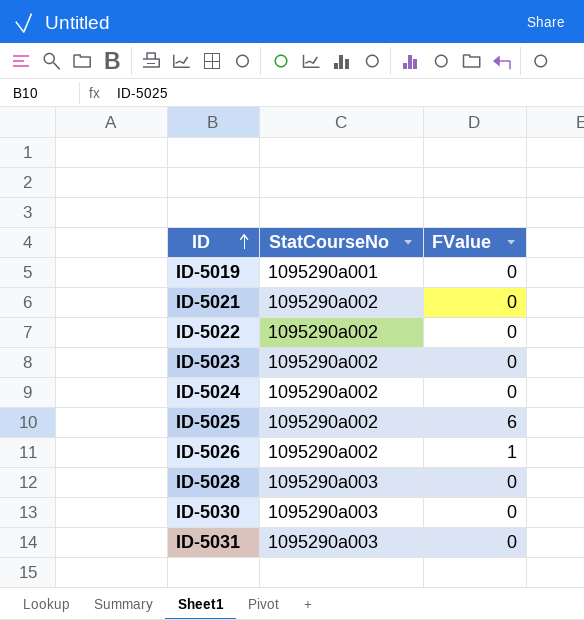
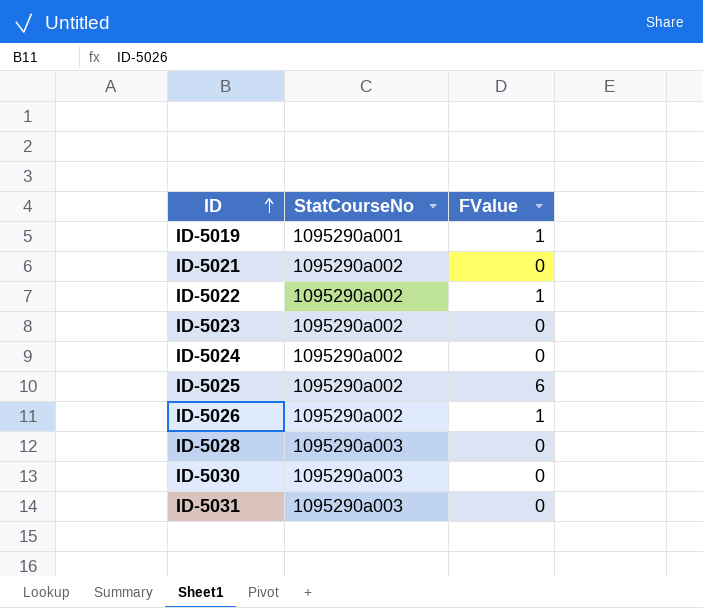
ID-5019 | FValue: 0 -> 1
ID-5022 | FValue: 0 -> 1

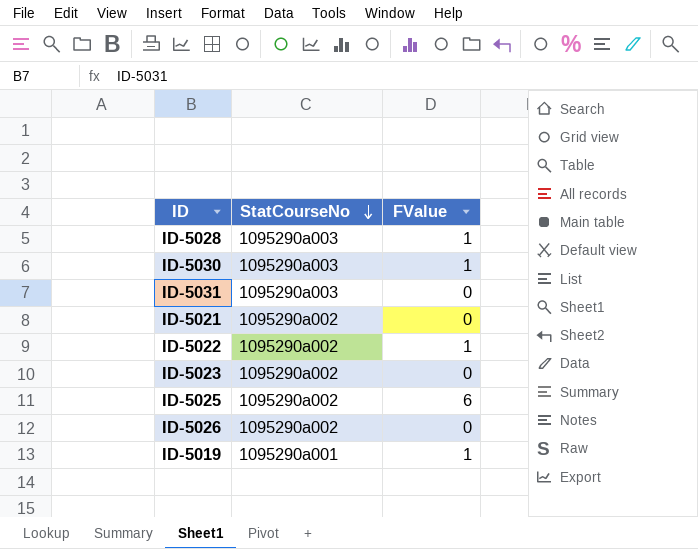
row order: ID ascending -> StatCourseNo descending
row ID-5024: 1095290a002 | 0 -> none
ID-5028 | FValue: 0 -> 1
ID-5030 | FValue: 0 -> 1
ID-5026 | FValue: 1 -> 0

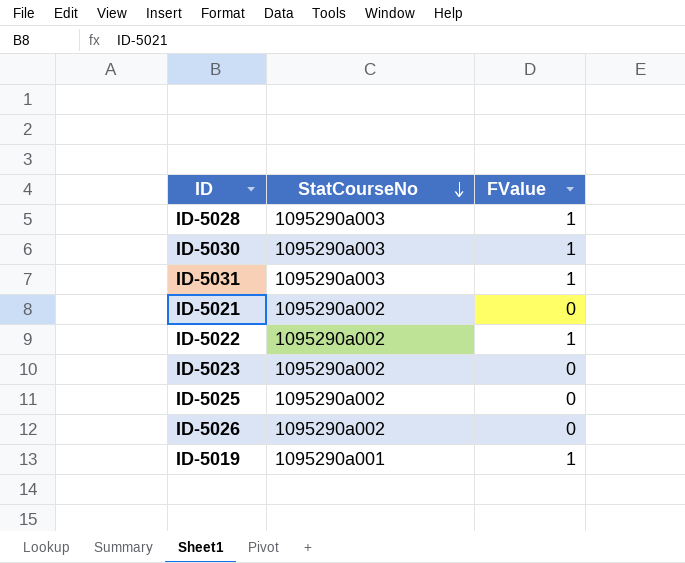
ID-5031 | FValue: 0 -> 1
ID-5025 | FValue: 6 -> 0

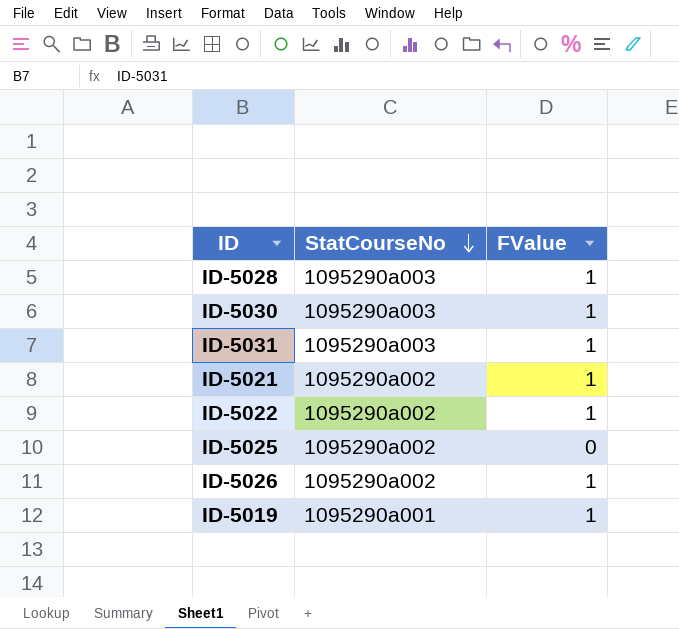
row ID-5023: 1095290a002 | 0 -> none
ID-5021 | FValue: 0 -> 1
ID-5026 | FValue: 0 -> 1

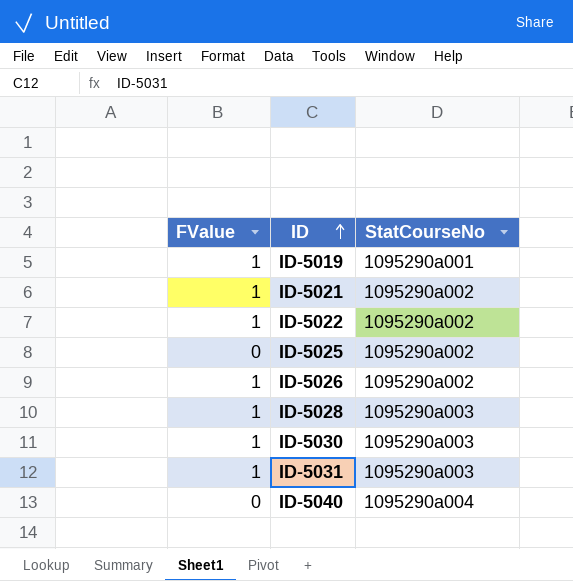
row order: StatCourseNo descending -> ID ascending
column FValue | position: 3 -> 1
row ID-5040: none -> 0 | 1095290a004

